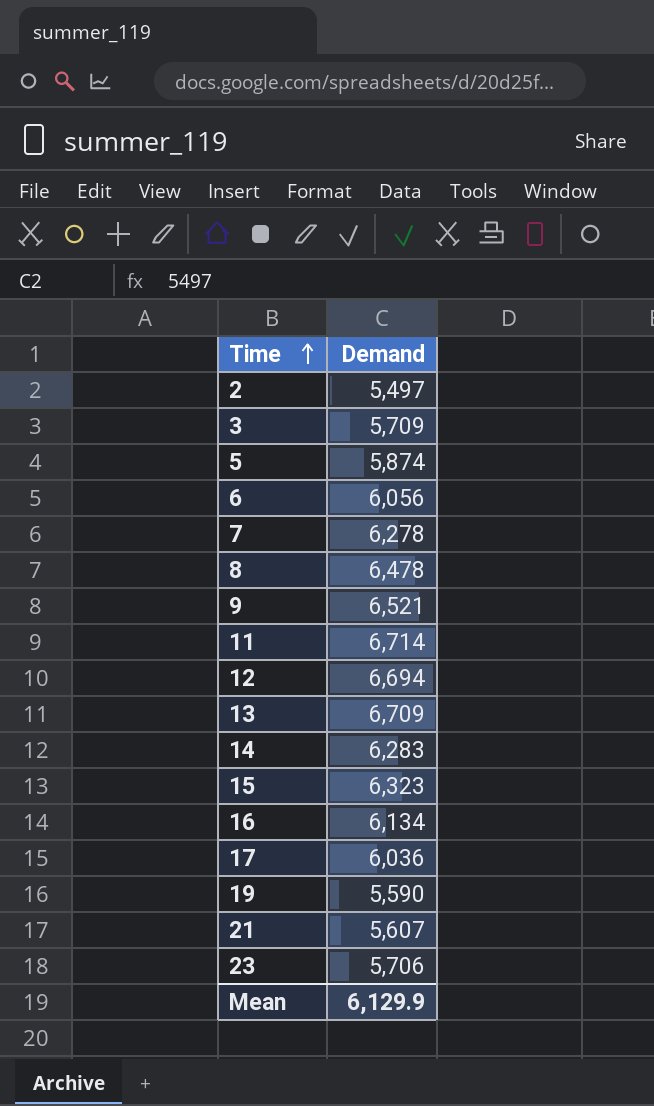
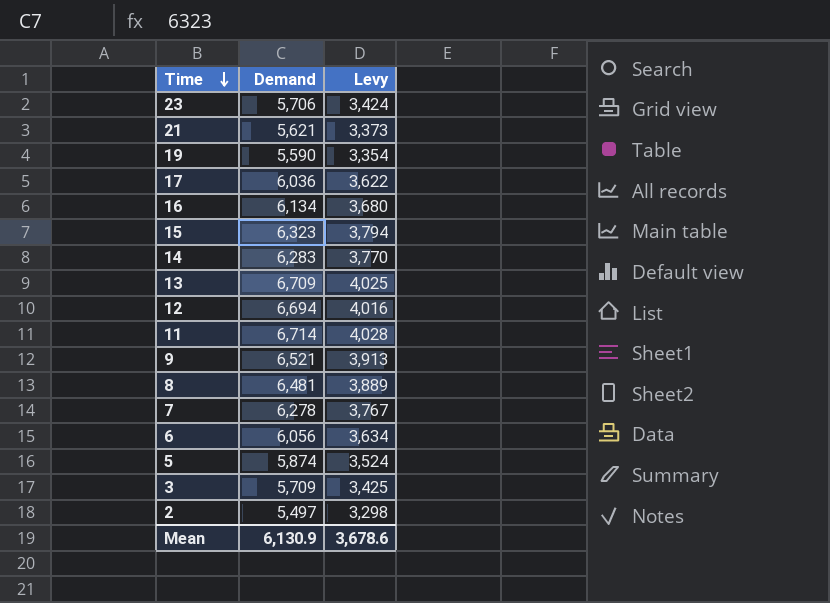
row order: Time ascending -> Time descending
column Levy | formula: none -> [Demand] * 0.6
21 | Demand: 5,607 -> 5,621
8 | Demand: 6,478 -> 6,481
Mean | Demand: 6,129.9 -> 6,130.9

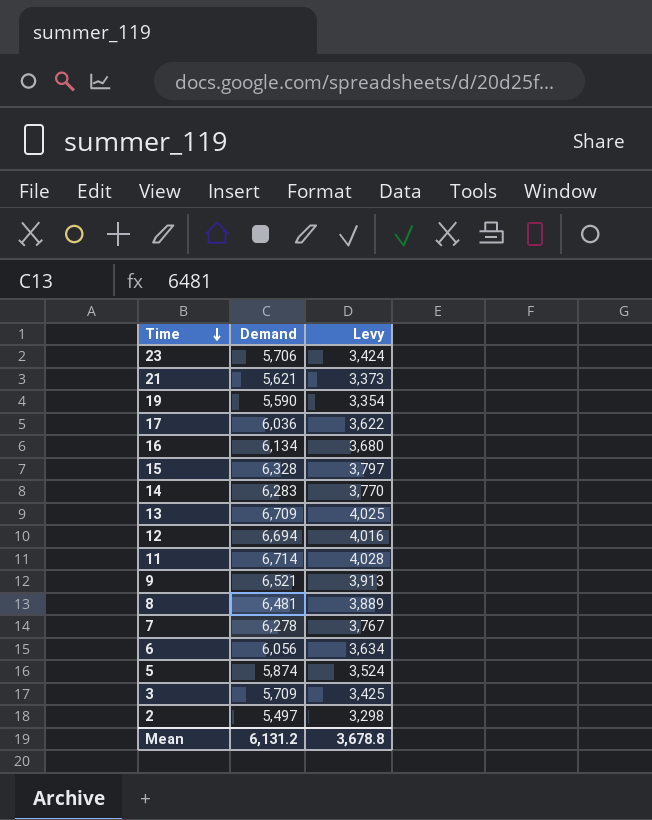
15 | Demand: 6,323 -> 6,328
15 | Levy: 3,794 -> 3,797
Mean | Demand: 6,130.9 -> 6,131.2
Mean | Levy: 3,678.6 -> 3,678.8

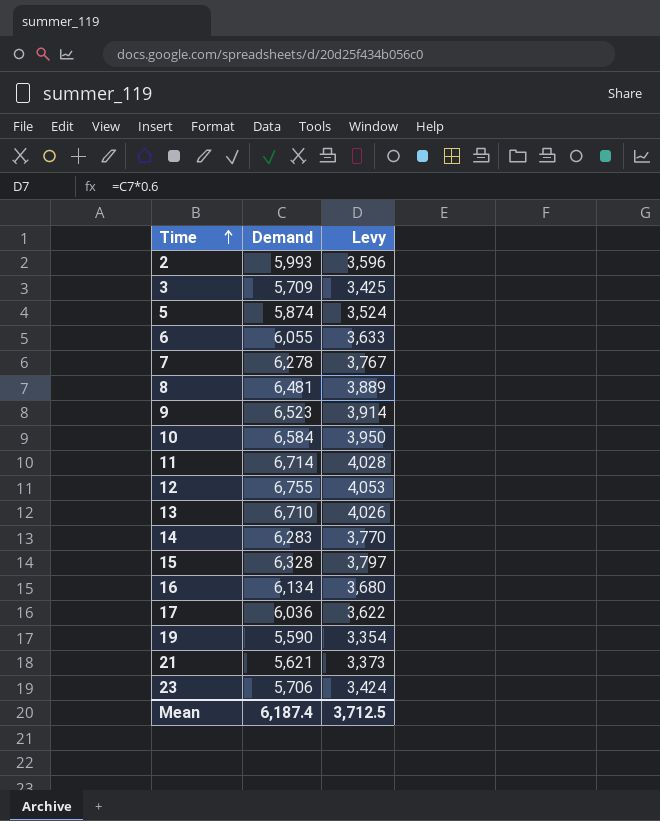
row order: Time descending -> Time ascending
2 | Demand: 5,497 -> 5,993
2 | Levy: 3,298 -> 3,596
6 | Demand: 6,056 -> 6,055
6 | Levy: 3,634 -> 3,633
9 | Demand: 6,521 -> 6,523
9 | Levy: 3,913 -> 3,914
row 10: none -> 6,584 | 3,950
12 | Demand: 6,694 -> 6,755
12 | Levy: 4,016 -> 4,053
13 | Demand: 6,709 -> 6,710
13 | Levy: 4,025 -> 4,026
Mean | Demand: 6,131.2 -> 6,187.4
Mean | Levy: 3,678.8 -> 3,712.5

